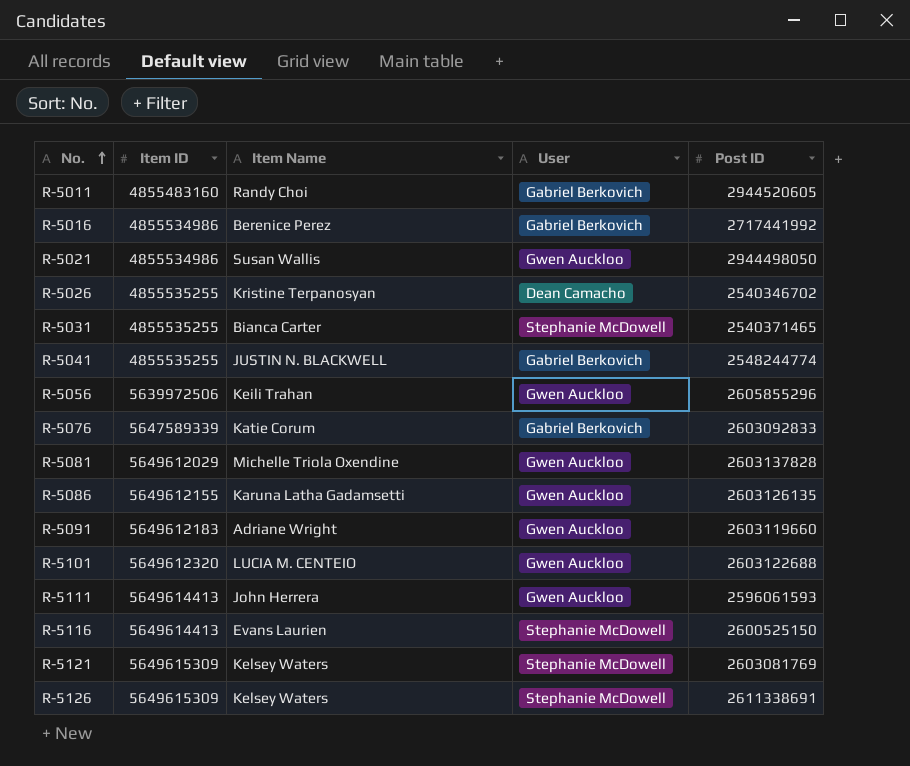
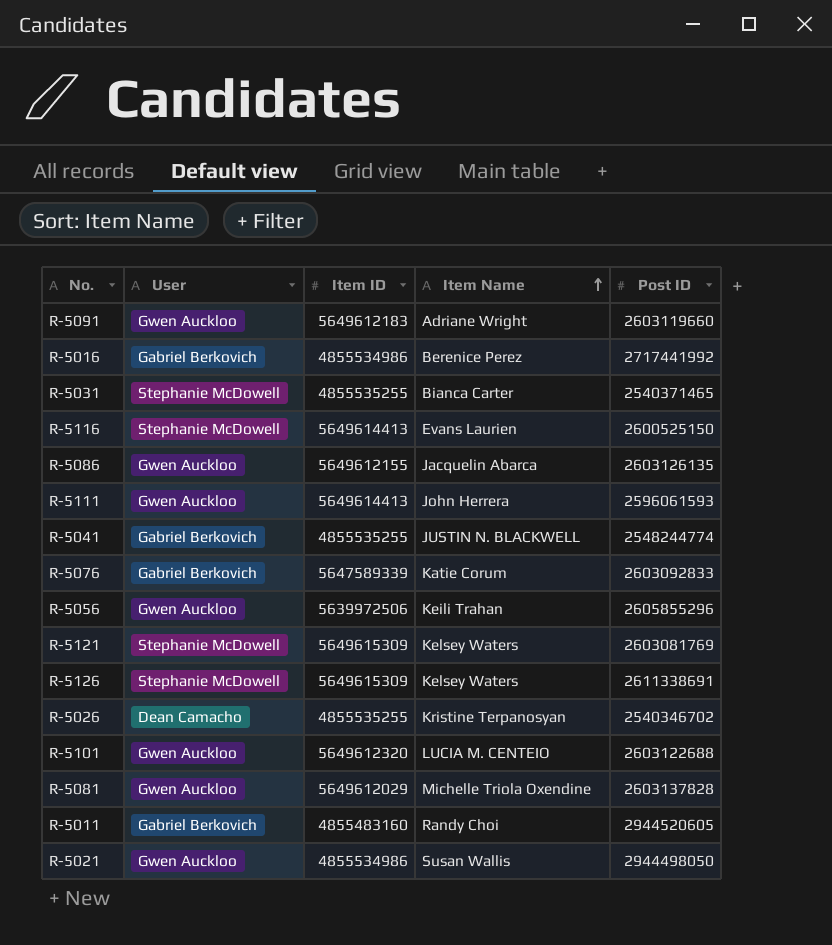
row order: No. ascending -> Item Name ascending
column User | position: 4 -> 2
R-5086 | Item Name: Karuna Latha Gadamsetti -> Jacquelin Abarca

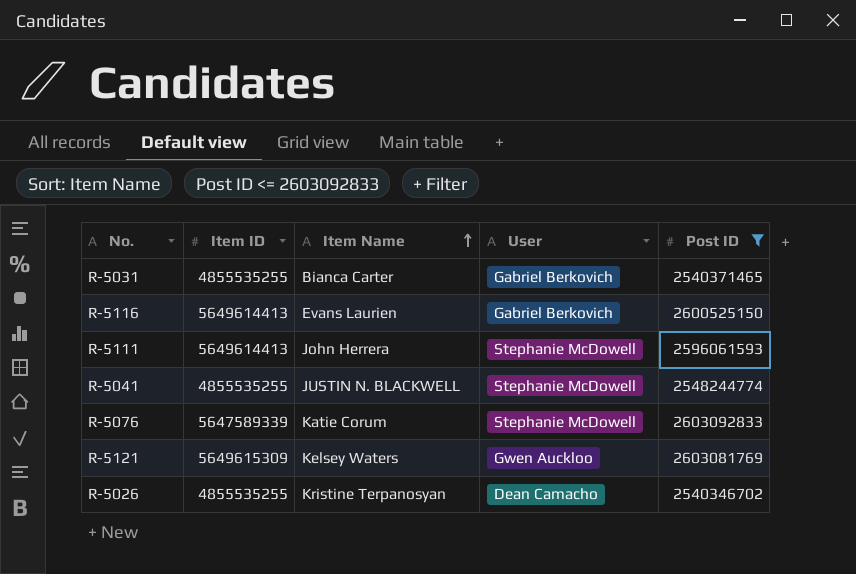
filter: none -> Post ID <= 2603092833
column User | position: 2 -> 4
R-5031 | User: Stephanie McDowell -> Gabriel Berkovich
R-5116 | User: Stephanie McDowell -> Gabriel Berkovich
R-5111 | User: Gwen Auckloo -> Stephanie McDowell
R-5041 | User: Gabriel Berkovich -> Stephanie McDowell
R-5076 | User: Gabriel Berkovich -> Stephanie McDowell
R-5121 | User: Stephanie McDowell -> Gwen Auckloo

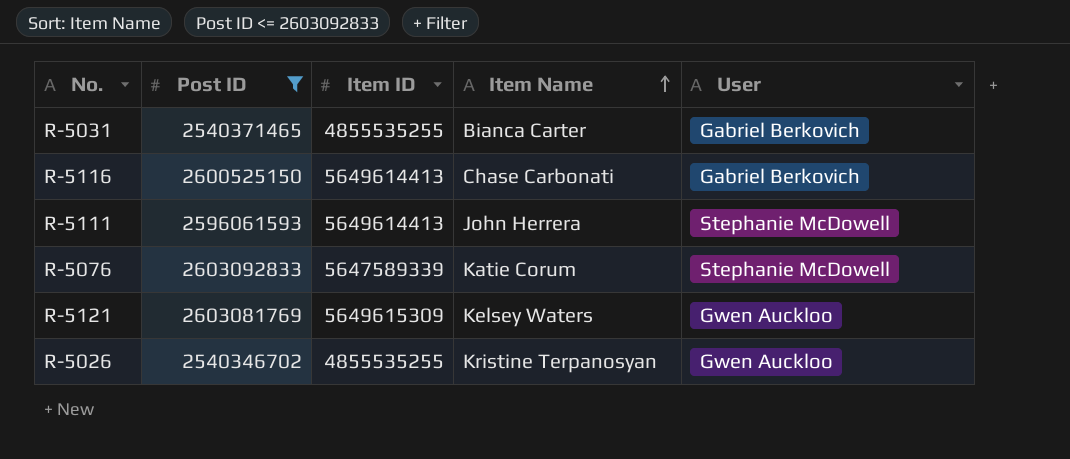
column Post ID | position: 5 -> 2
row R-5041: 4855535255 | JUSTIN N. BLACKWELL | Stephanie McDowell | 2548244774 -> none
R-5116 | Item Name: Evans Laurien -> Chase Carbonati
R-5026 | User: Dean Camacho -> Gwen Auckloo

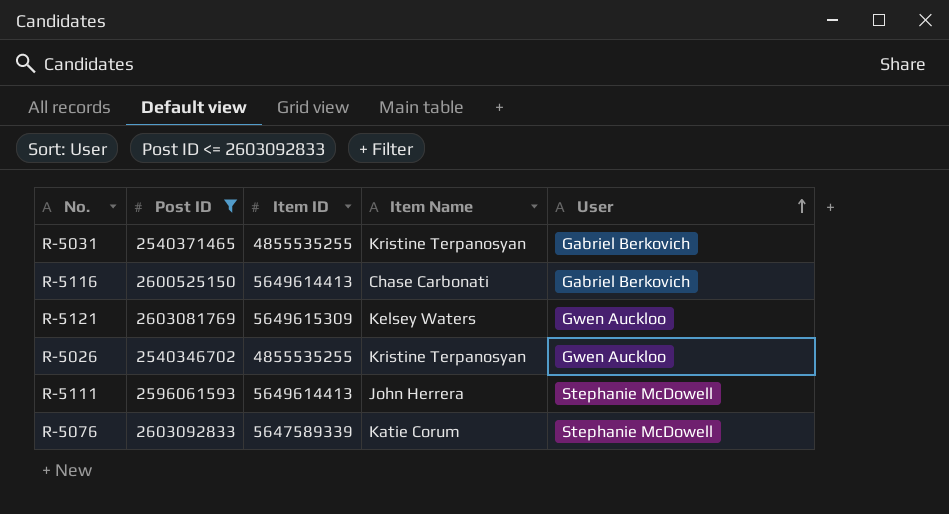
row order: Item Name ascending -> User ascending
R-5031 | Item Name: Bianca Carter -> Kristine Terpanosyan

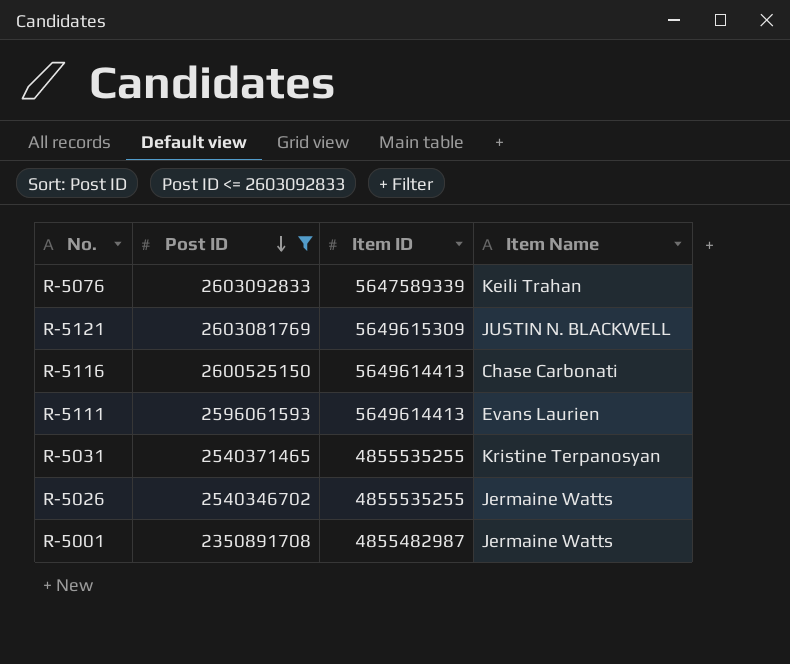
row order: User ascending -> Post ID descending
column User | position: 5 -> none
R-5076 | Item Name: Katie Corum -> Keili Trahan
R-5121 | Item Name: Kelsey Waters -> JUSTIN N. BLACKWELL
R-5111 | Item Name: John Herrera -> Evans Laurien
R-5026 | Item Name: Kristine Terpanosyan -> Jermaine Watts
row R-5001: none -> 2350891708 | 4855482987 | Jermaine Watts

